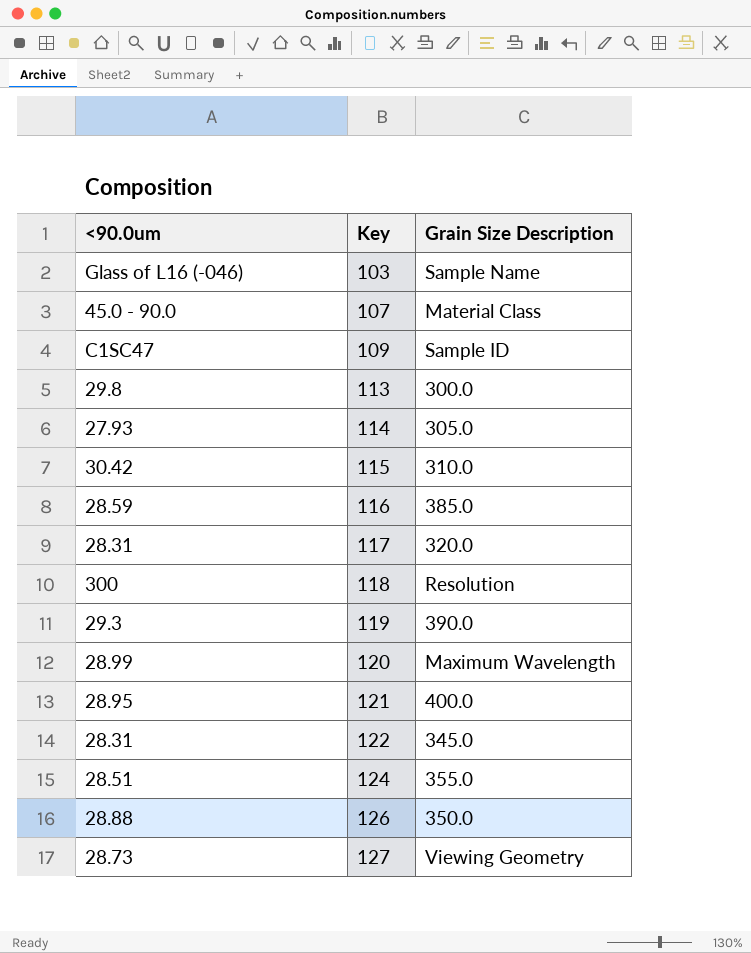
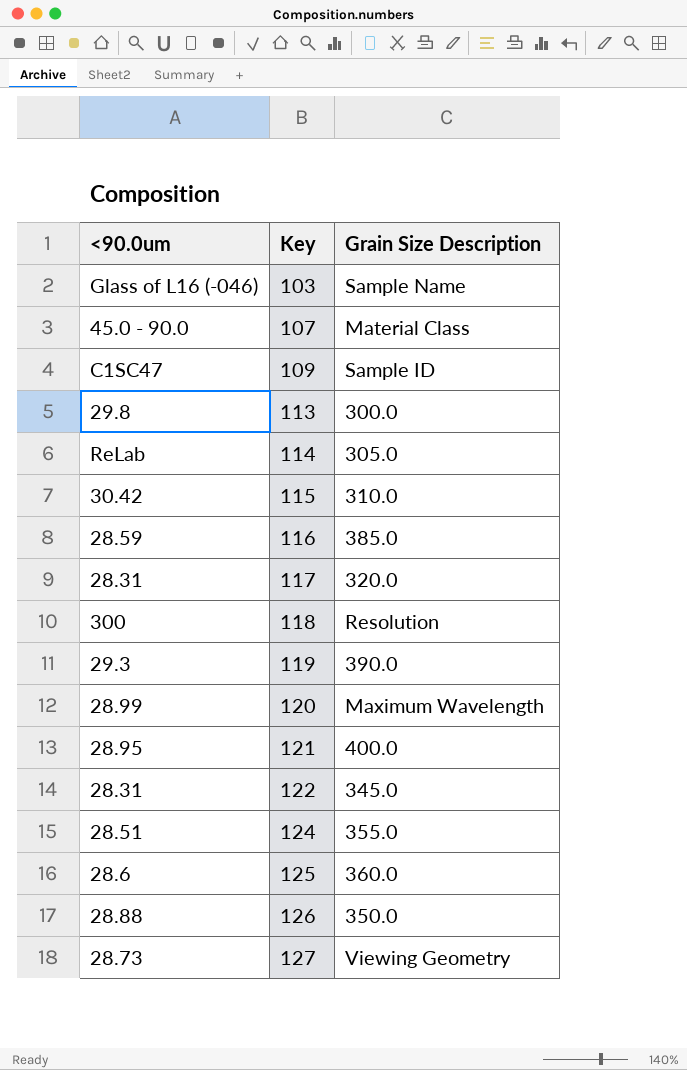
114 | <90.0um: 27.93 -> ReLab
row 125: none -> 28.6 | 360.0

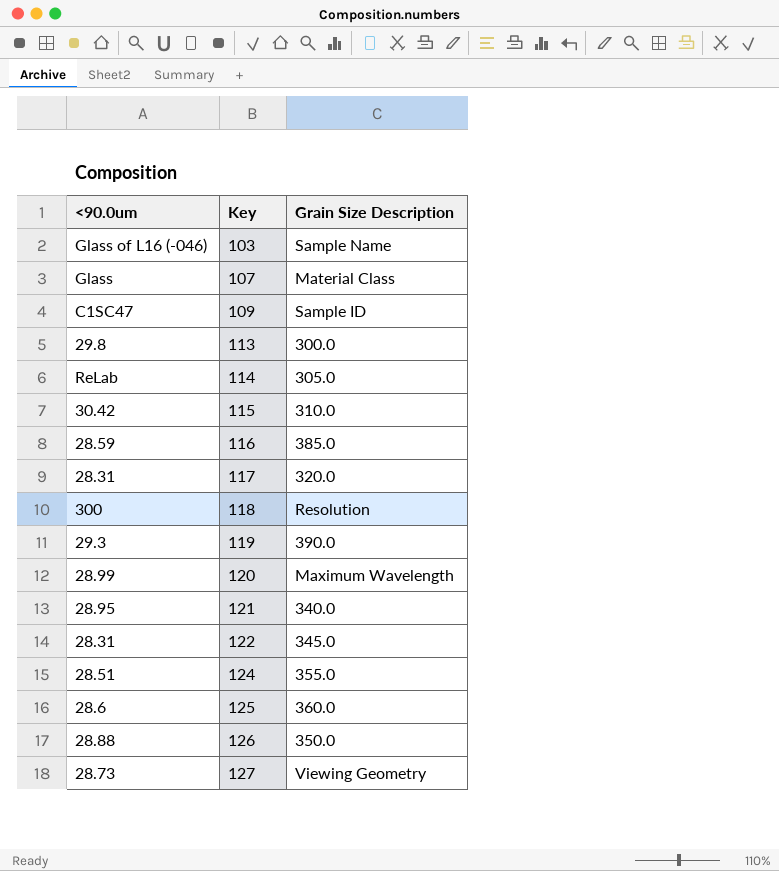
107 | <90.0um: 45.0 - 90.0 -> Glass
121 | Grain Size Description: 400.0 -> 340.0

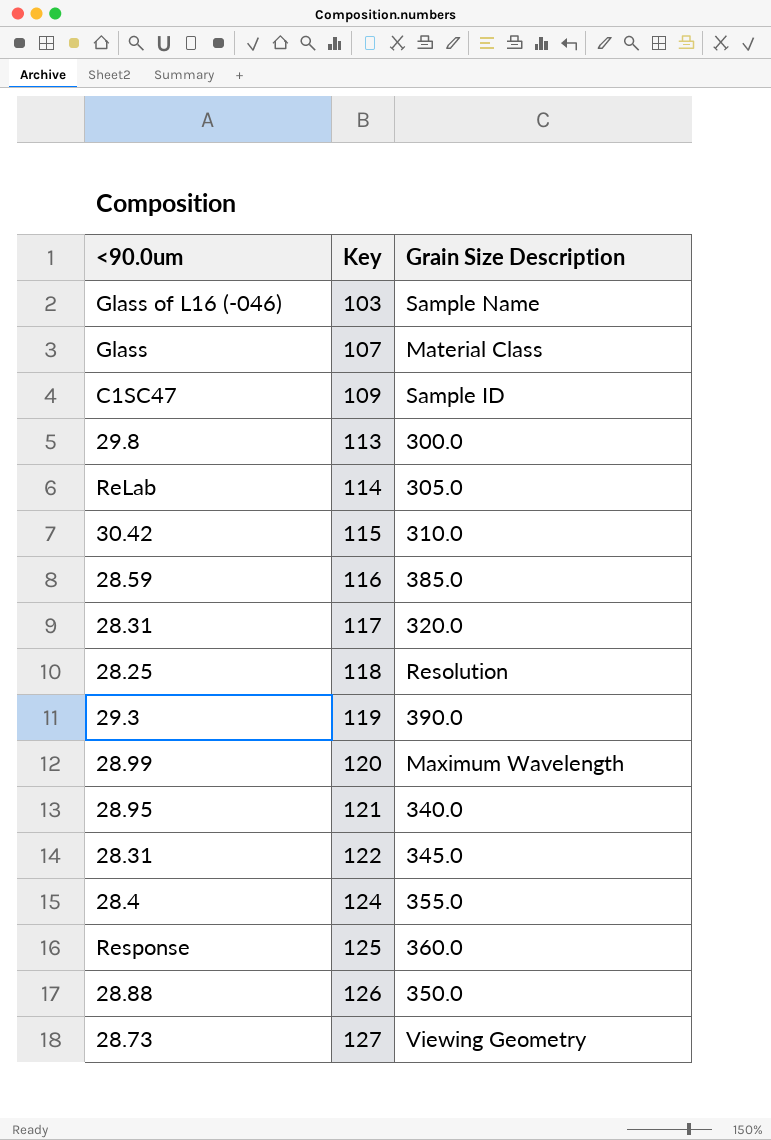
118 | <90.0um: 300 -> 28.25
124 | <90.0um: 28.51 -> 28.4
125 | <90.0um: 28.6 -> Response

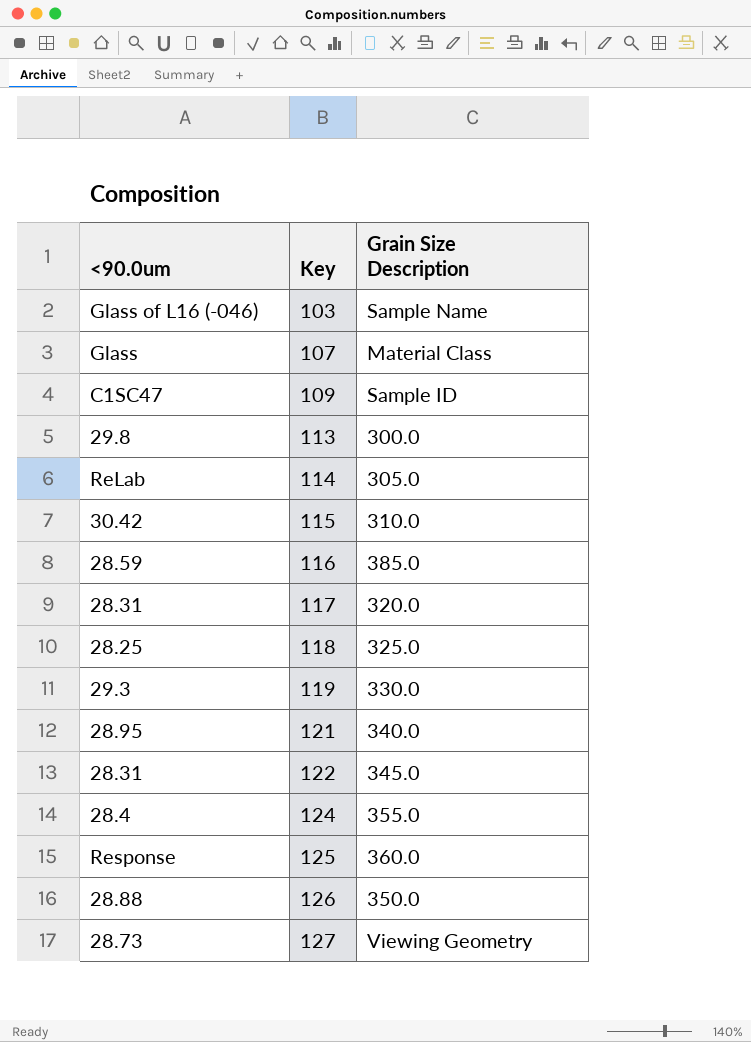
row 120: 28.99 | Maximum Wavelength -> none
118 | Grain Size Description: Resolution -> 325.0
119 | Grain Size Description: 390.0 -> 330.0

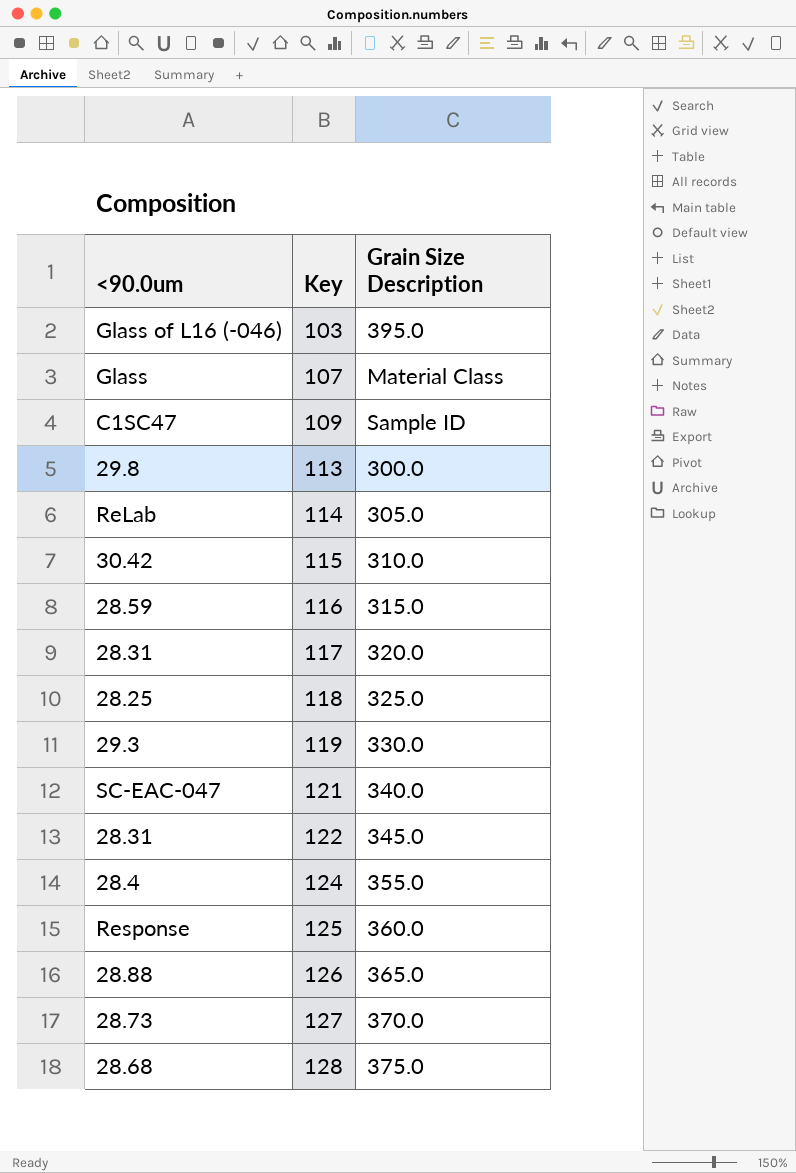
103 | Grain Size Description: Sample Name -> 395.0
116 | Grain Size Description: 385.0 -> 315.0
121 | <90.0um: 28.95 -> SC-EAC-047
126 | Grain Size Description: 350.0 -> 365.0
127 | Grain Size Description: Viewing Geometry -> 370.0
row 128: none -> 28.68 | 375.0

